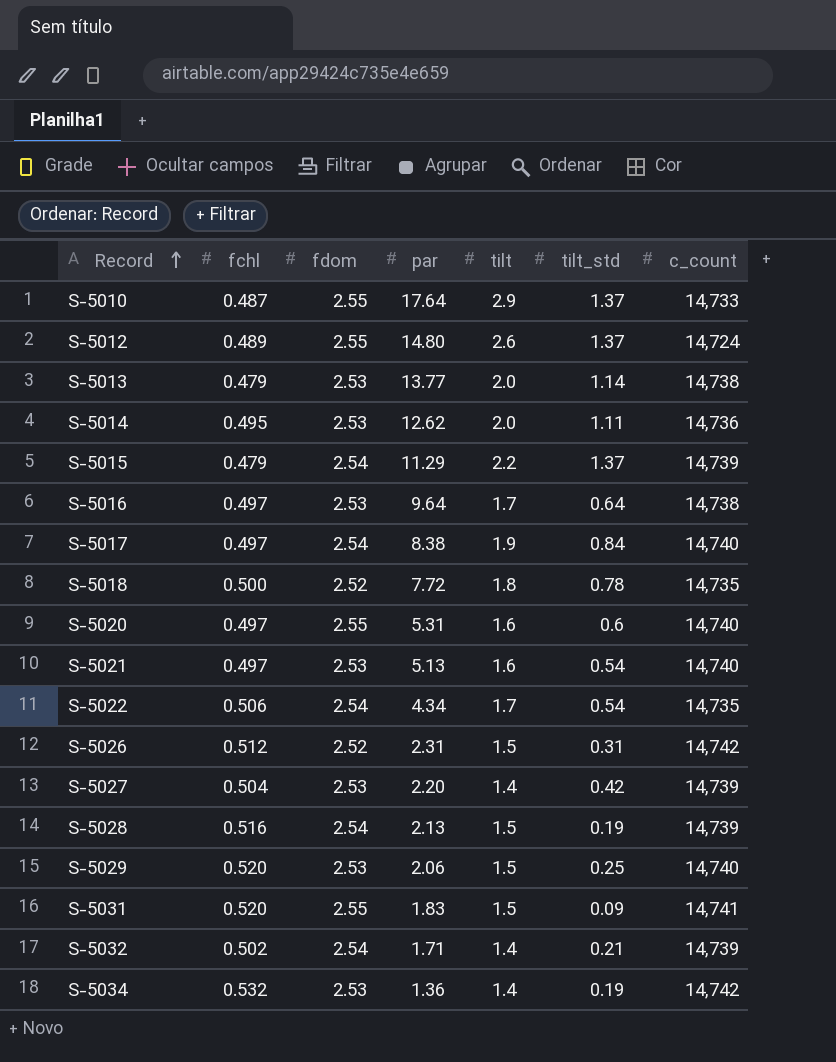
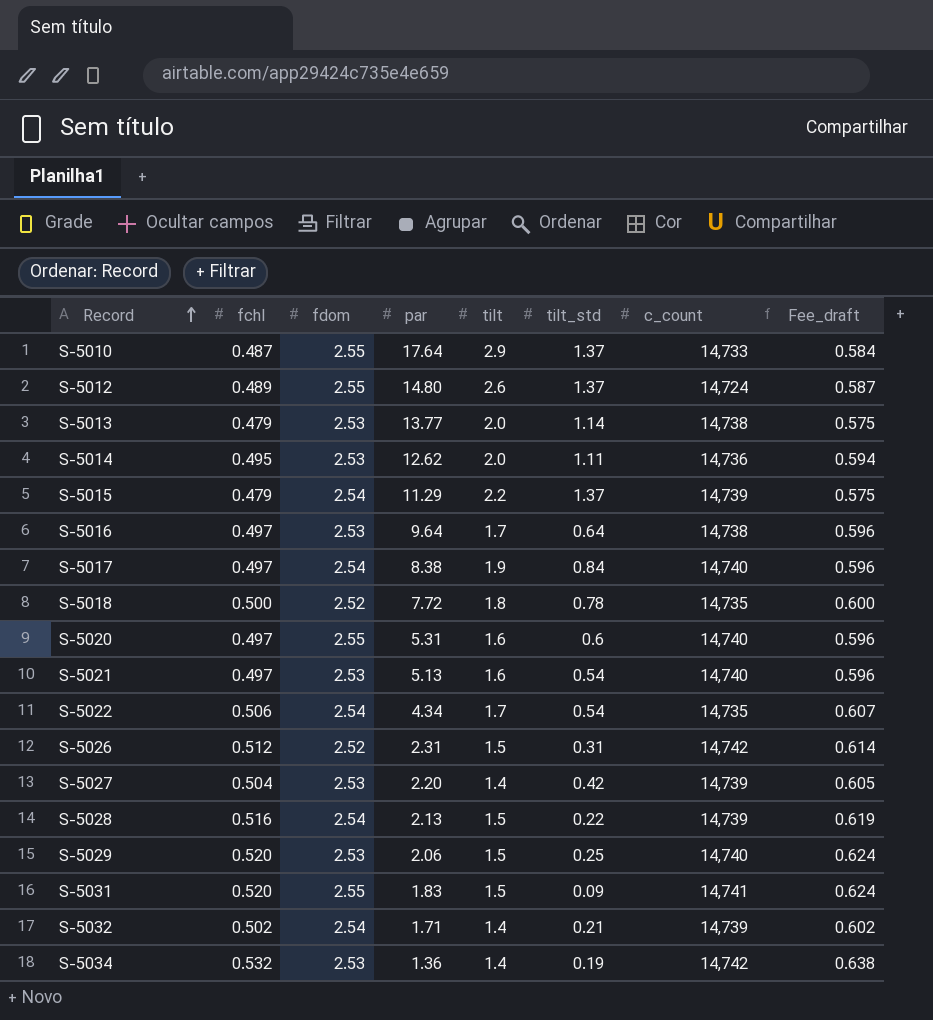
column Fee_draft | formula: none -> [fchl] * 1.2
S-5028 | tilt_std: 0.19 -> 0.22

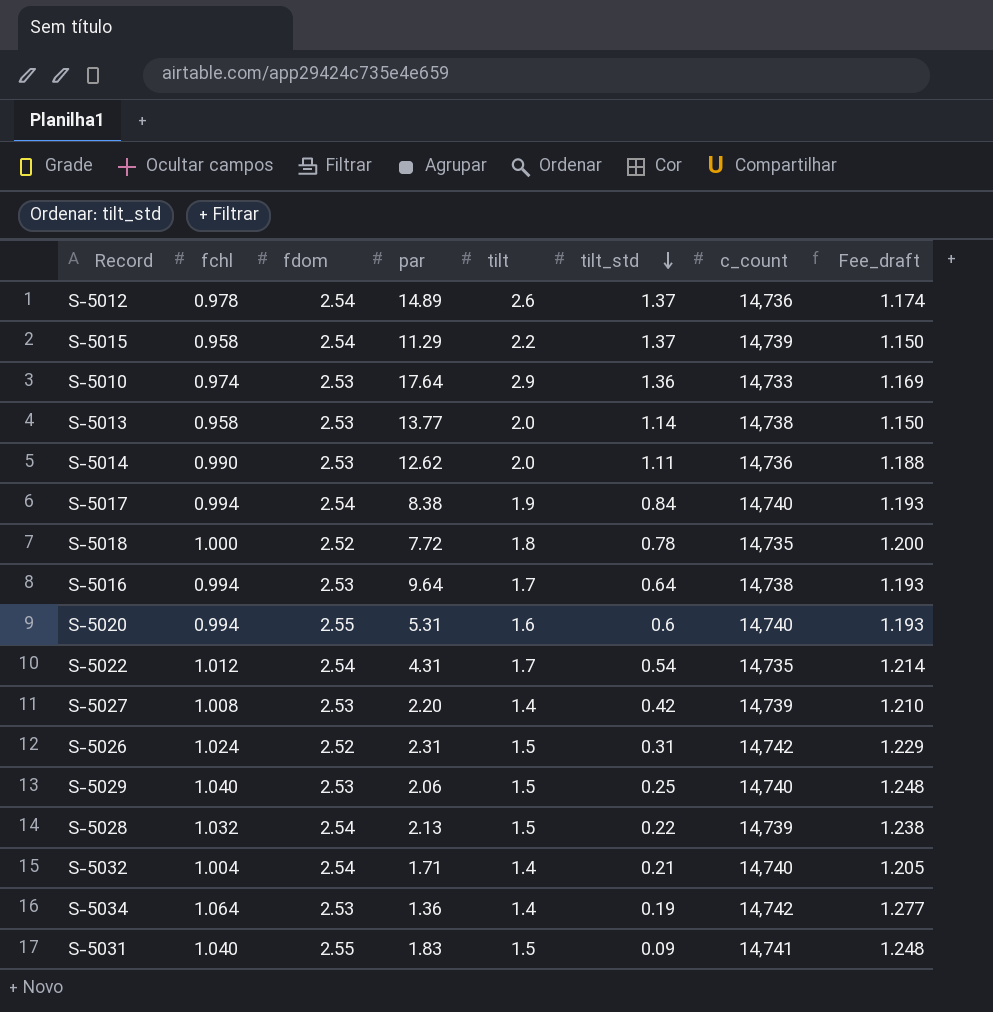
row order: Record ascending -> tilt_std descending
row S-5021: 0.497 | 2.53 | 5.13 | 1.6 | 0.54 | 14,740 | 0.596 -> none
S-5012 | fchl: 0.489 -> 0.978
S-5012 | fdom: 2.55 -> 2.54
S-5012 | par: 14.80 -> 14.89
S-5012 | c_count: 14,724 -> 14,736
S-5012 | Fee_draft: 0.587 -> 1.174
S-5015 | fchl: 0.479 -> 0.958
S-5015 | Fee_draft: 0.575 -> 1.150
S-5010 | fchl: 0.487 -> 0.974
S-5010 | fdom: 2.55 -> 2.53
S-5010 | tilt_std: 1.37 -> 1.36
S-5010 | Fee_draft: 0.584 -> 1.169
S-5013 | fchl: 0.479 -> 0.958
S-5013 | Fee_draft: 0.575 -> 1.150
S-5014 | fchl: 0.495 -> 0.990
S-5014 | Fee_draft: 0.594 -> 1.188
S-5017 | fchl: 0.497 -> 0.994
S-5017 | Fee_draft: 0.596 -> 1.193
S-5018 | fchl: 0.500 -> 1.000
S-5018 | Fee_draft: 0.600 -> 1.200
S-5016 | fchl: 0.497 -> 0.994
S-5016 | Fee_draft: 0.596 -> 1.193
S-5020 | fchl: 0.497 -> 0.994
S-5020 | Fee_draft: 0.596 -> 1.193
S-5022 | fchl: 0.506 -> 1.012
S-5022 | par: 4.34 -> 4.31
S-5022 | Fee_draft: 0.607 -> 1.214
S-5027 | fchl: 0.504 -> 1.008
S-5027 | Fee_draft: 0.605 -> 1.210
S-5026 | fchl: 0.512 -> 1.024
S-5026 | Fee_draft: 0.614 -> 1.229
S-5029 | fchl: 0.520 -> 1.040
S-5029 | Fee_draft: 0.624 -> 1.248
S-5028 | fchl: 0.516 -> 1.032
S-5028 | Fee_draft: 0.619 -> 1.238
S-5032 | fchl: 0.502 -> 1.004
S-5032 | c_count: 14,739 -> 14,740
S-5032 | Fee_draft: 0.602 -> 1.205
S-5034 | fchl: 0.532 -> 1.064
S-5034 | Fee_draft: 0.638 -> 1.277
S-5031 | fchl: 0.520 -> 1.040
S-5031 | Fee_draft: 0.624 -> 1.248

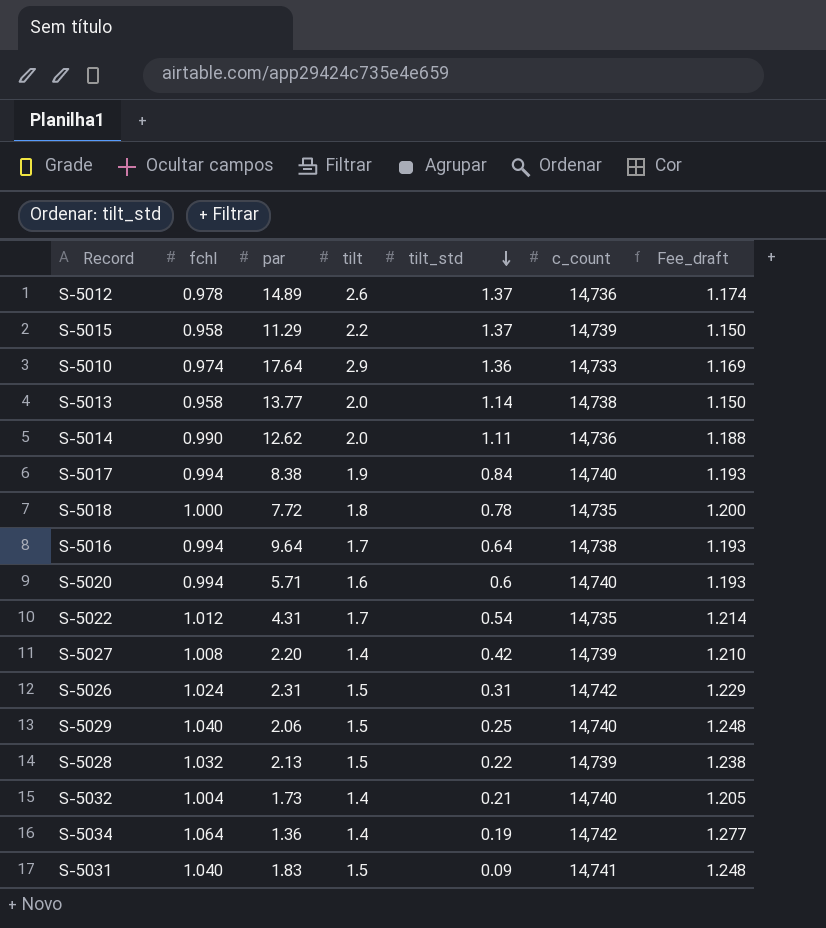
column fdom | position: 3 -> none
S-5020 | par: 5.31 -> 5.71
S-5032 | par: 1.71 -> 1.73

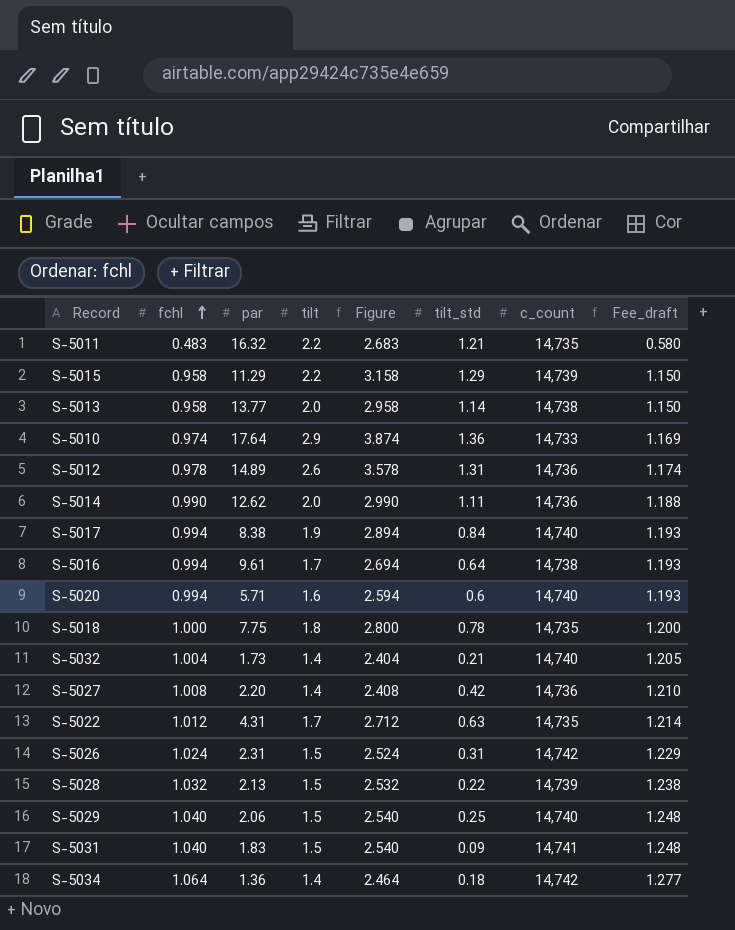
row order: tilt_std descending -> fchl ascending
column Figure | formula: none -> [fchl] + [tilt]
row S-5011: none -> 0.483 | 16.32 | 2.2 | 2.683 | 1.21 | 14,735 | 0.580
S-5015 | tilt_std: 1.37 -> 1.29
S-5012 | tilt_std: 1.37 -> 1.31
S-5016 | par: 9.64 -> 9.61
S-5018 | par: 7.72 -> 7.75
S-5027 | c_count: 14,739 -> 14,736
S-5022 | tilt_std: 0.54 -> 0.63
S-5034 | tilt_std: 0.19 -> 0.18

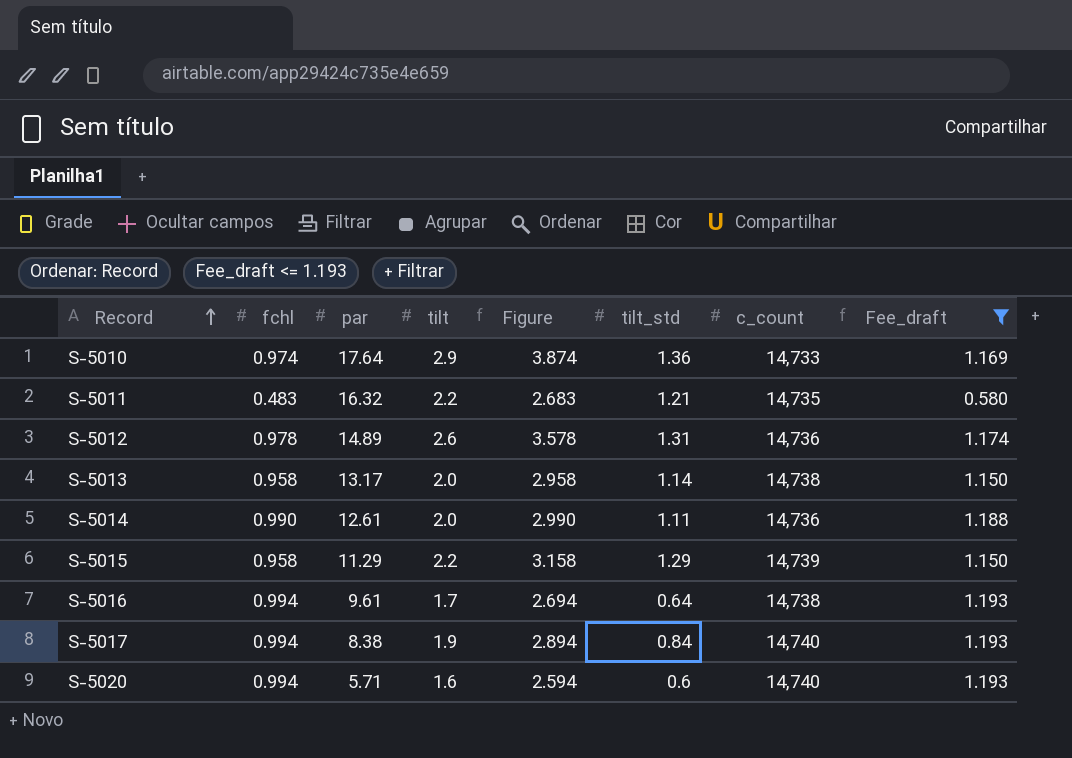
filter: none -> Fee_draft <= 1.193
row order: fchl ascending -> Record ascending
S-5013 | par: 13.77 -> 13.17
S-5014 | par: 12.62 -> 12.61

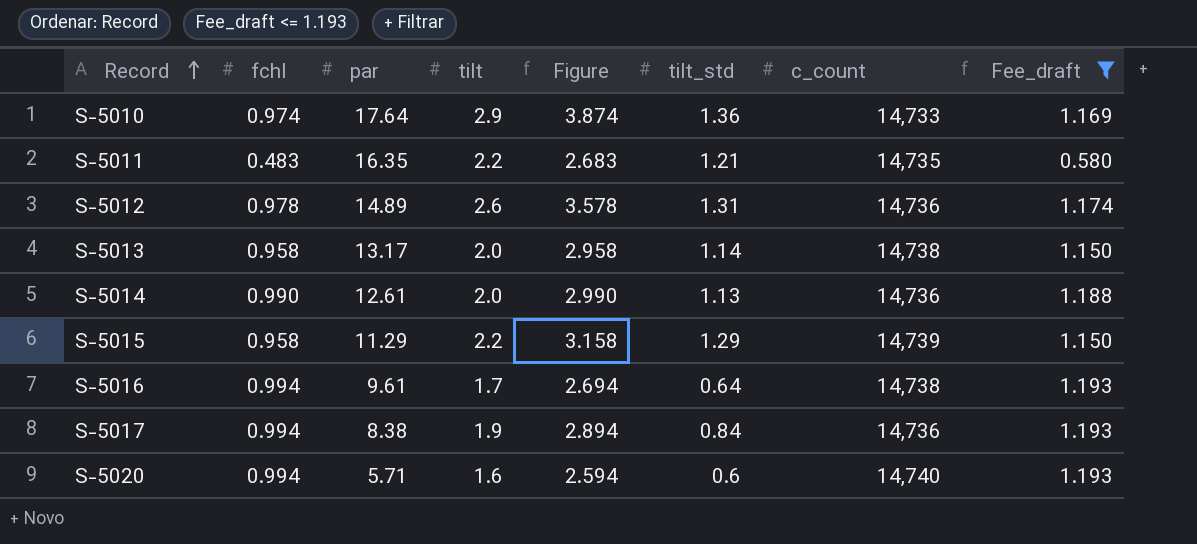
S-5011 | par: 16.32 -> 16.35
S-5014 | tilt_std: 1.11 -> 1.13
S-5017 | c_count: 14,740 -> 14,736

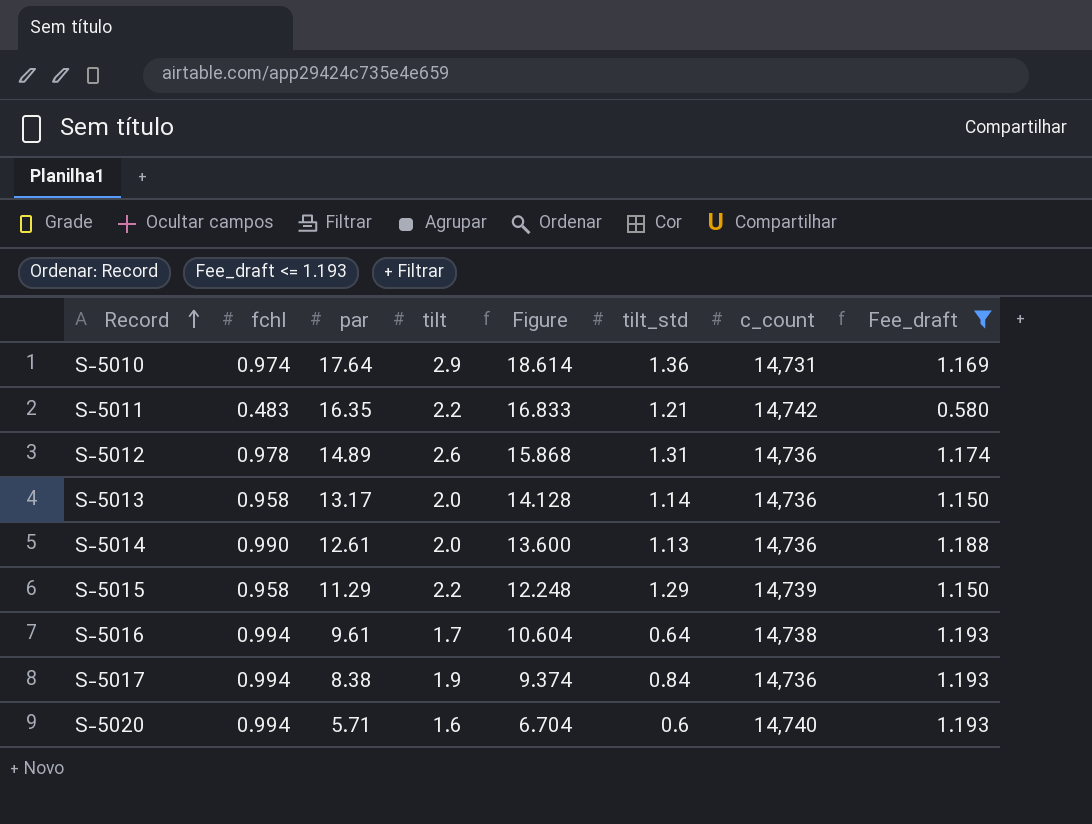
column Figure | formula: [fchl] + [tilt] -> [fchl] + [par]
S-5010 | c_count: 14,733 -> 14,731
S-5011 | c_count: 14,735 -> 14,742
S-5013 | c_count: 14,738 -> 14,736

